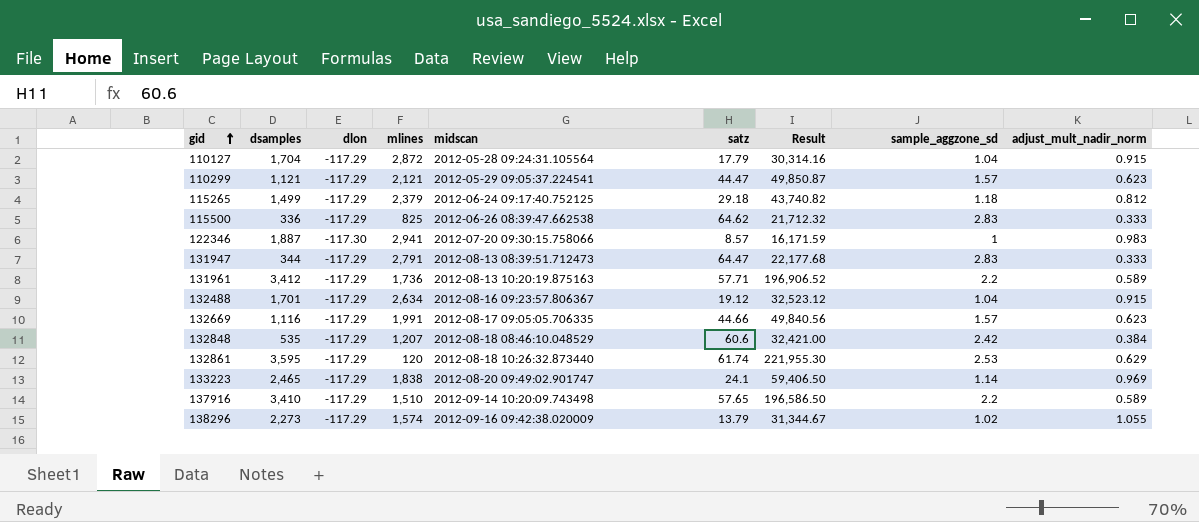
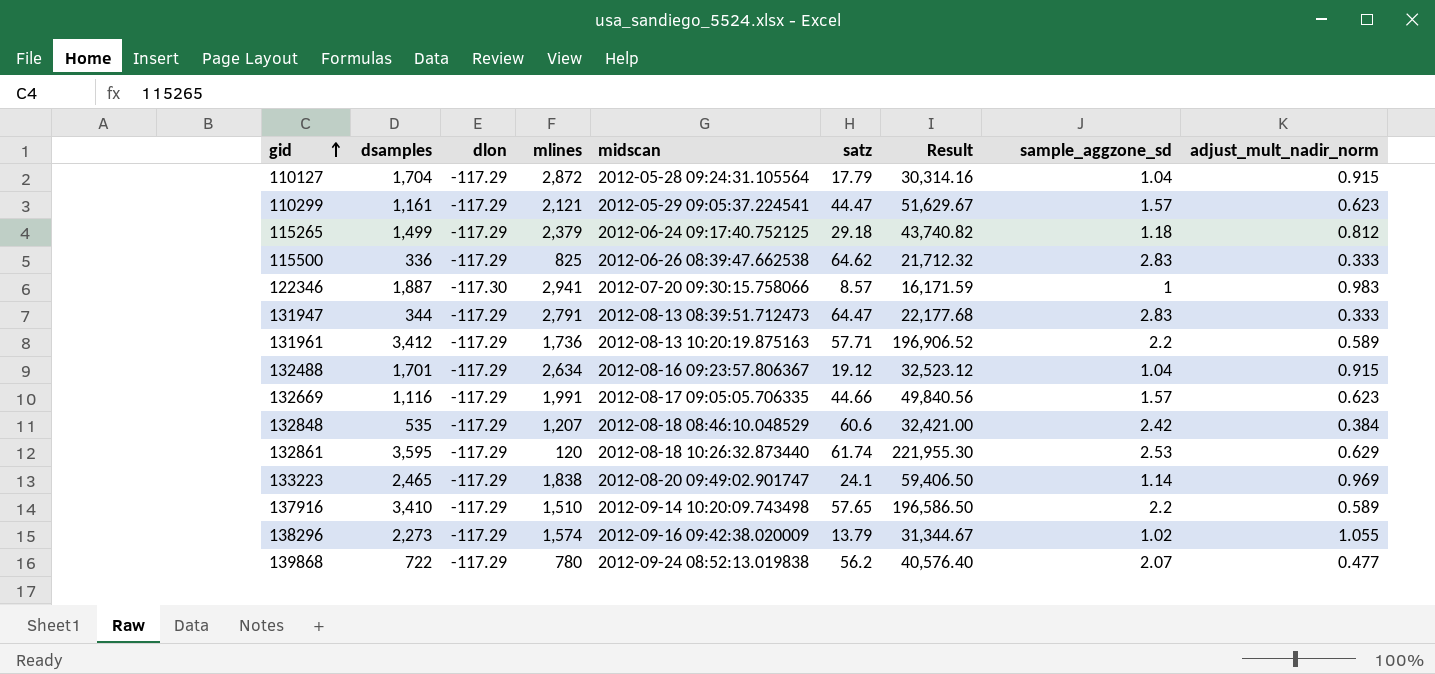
110299 | dsamples: 1,121 -> 1,161
110299 | Result: 49,850.87 -> 51,629.67
row 139868: none -> 722 | -117.29 | 780 | 2012-09-24 08:52:13.019838 | 56.2 | 40,576.40 | 2.07 | 0.477

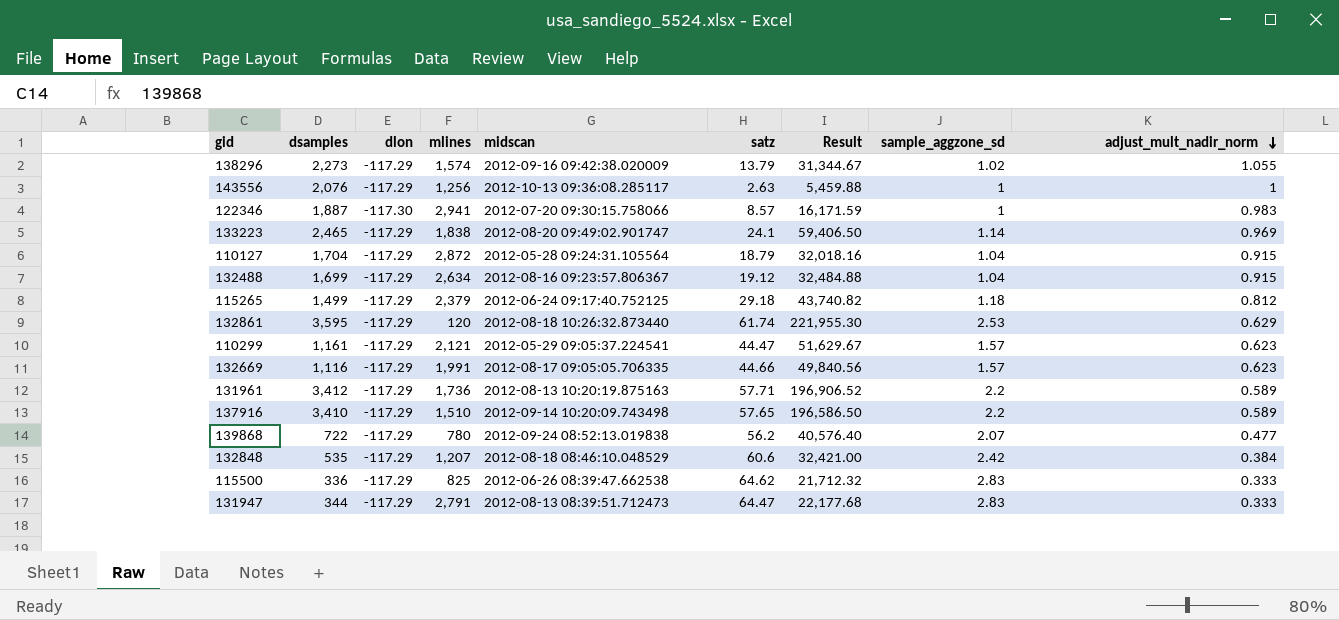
row order: gid ascending -> adjust_mult_nadir_norm descending
row 143556: none -> 2,076 | -117.29 | 1,256 | 2012-10-13 09:36:08.285117 | 2.63 | 5,459.88 | 1 | 1
110127 | satz: 17.79 -> 18.79
110127 | Result: 30,314.16 -> 32,018.16
132488 | dsamples: 1,701 -> 1,699
132488 | Result: 32,523.12 -> 32,484.88

